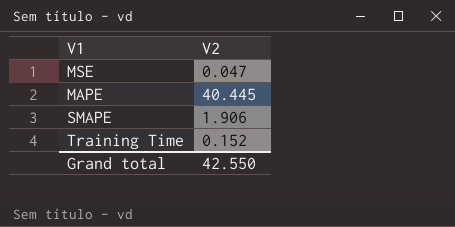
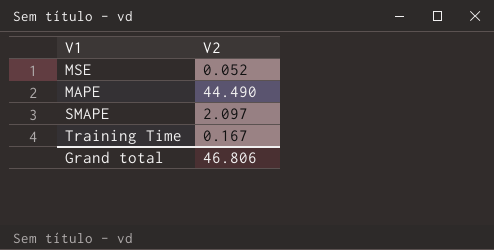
MSE | V2: 0.047 -> 0.052
MAPE | V2: 40.445 -> 44.490
SMAPE | V2: 1.906 -> 2.097
Training Time | V2: 0.152 -> 0.167
Grand total | V2: 42.550 -> 46.806

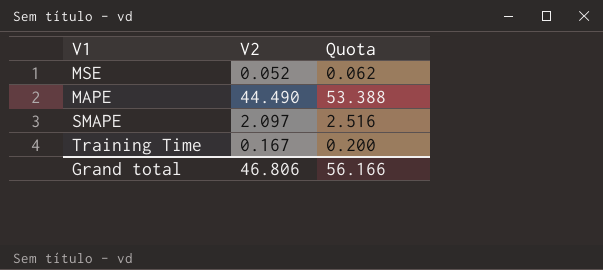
column Quota | formula: none -> [V2] * 1.2

